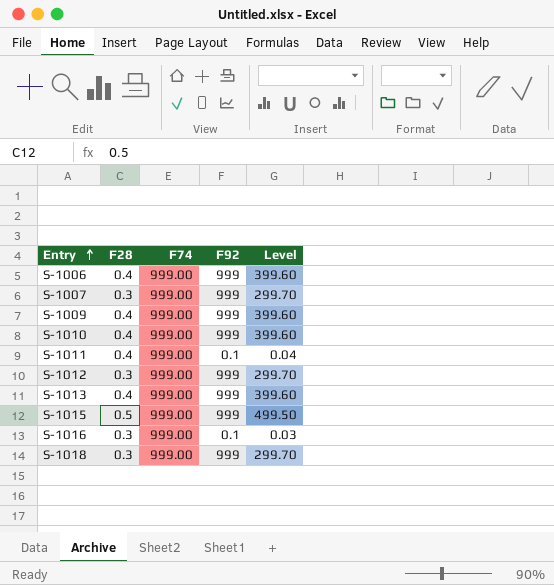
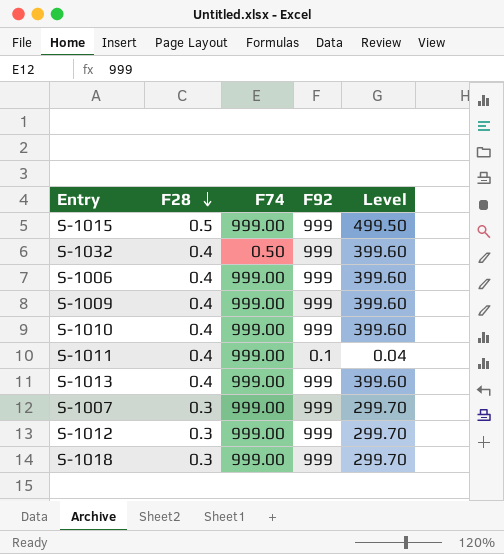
row order: Entry ascending -> F28 descending
row S-1016: 0.3 | 999.00 | 0.1 | 0.03 -> none
row S-1032: none -> 0.4 | 0.50 | 999 | 399.60

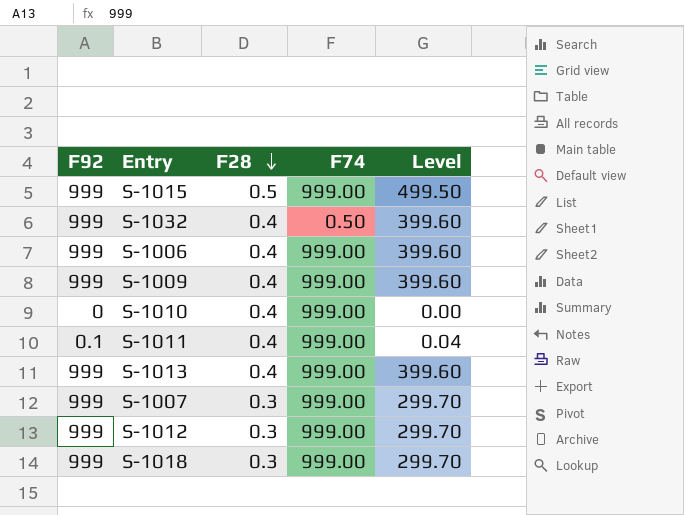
column F92 | position: 4 -> 1
S-1010 | F92: 999 -> 0
S-1010 | Level: 399.60 -> 0.00

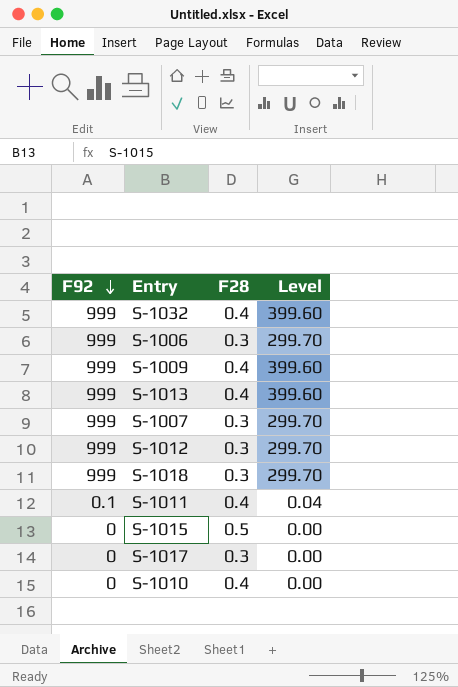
row order: F28 descending -> F92 descending
column F74 | position: 4 -> none
S-1006 | F28: 0.4 -> 0.3
S-1006 | Level: 399.60 -> 299.70
S-1015 | F92: 999 -> 0
S-1015 | Level: 499.50 -> 0.00
row S-1017: none -> 0 | 0.3 | 0.00

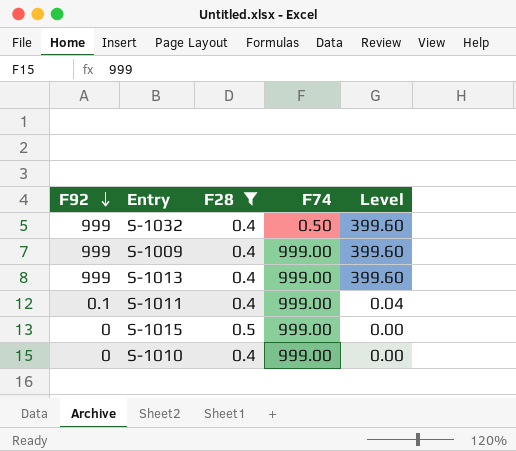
filter: none -> F28 != 0.3
column F74 | position: none -> 4

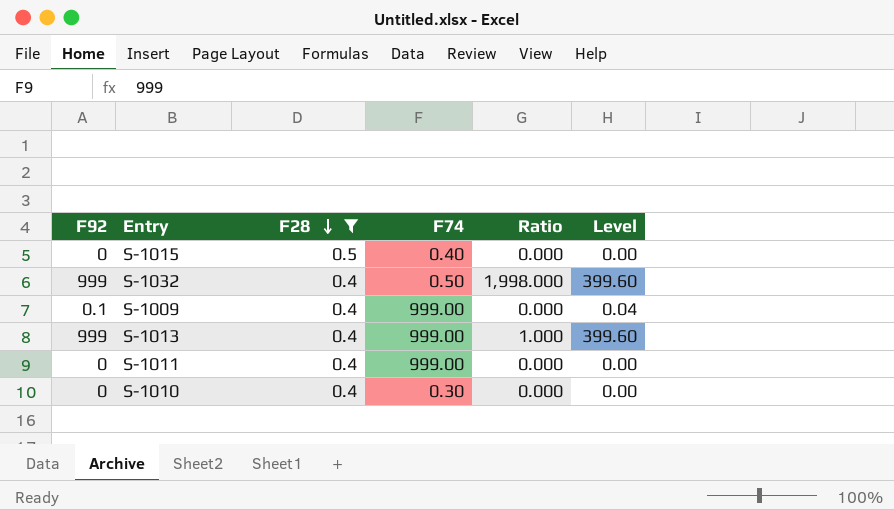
row order: F92 descending -> F28 descending
column Ratio | formula: none -> [F92] / [F74]
S-1015 | F74: 999.00 -> 0.40
S-1009 | F92: 999 -> 0.1
S-1009 | Level: 399.60 -> 0.04
S-1011 | F92: 0.1 -> 0
S-1011 | Level: 0.04 -> 0.00
S-1010 | F74: 999.00 -> 0.30

